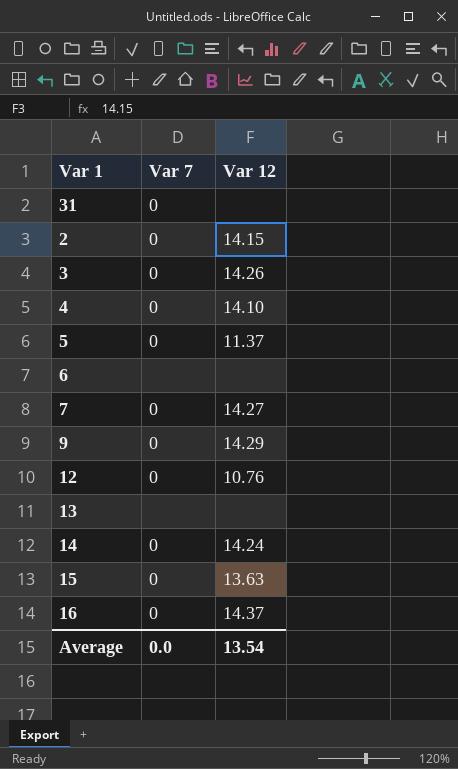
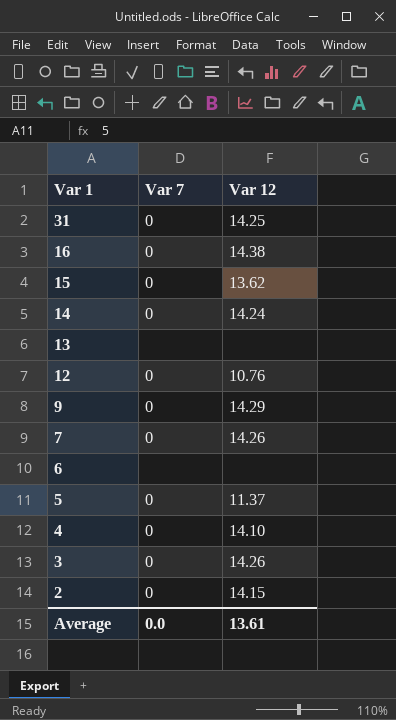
row order: none -> Var 1 descending
31 | Var 12: none -> 14.25
16 | Var 12: 14.37 -> 14.38
15 | Var 12: 13.63 -> 13.62
7 | Var 12: 14.27 -> 14.26
Average | Var 12: 13.54 -> 13.61

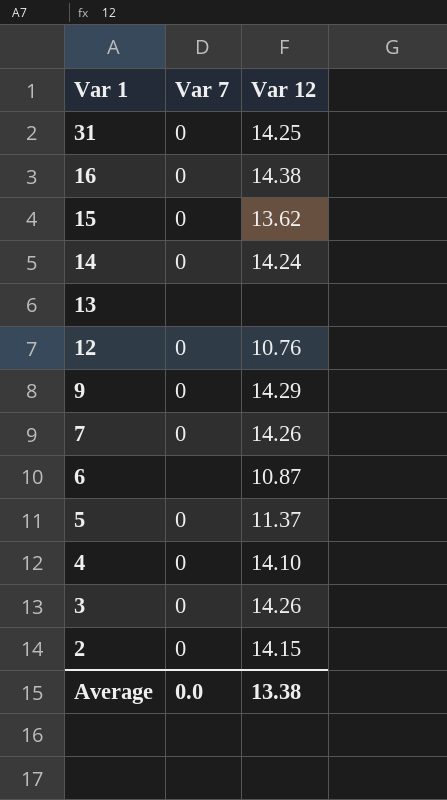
6 | Var 12: none -> 10.87
Average | Var 12: 13.61 -> 13.38

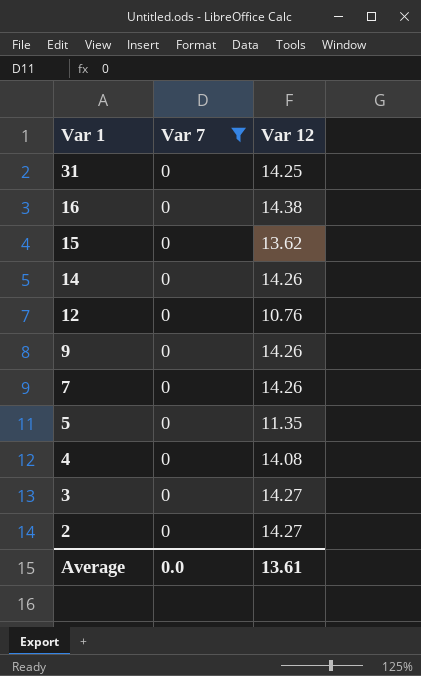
filter: none -> Var 7 = 0
14 | Var 12: 14.24 -> 14.26
9 | Var 12: 14.29 -> 14.26
5 | Var 12: 11.37 -> 11.35
4 | Var 12: 14.10 -> 14.08
3 | Var 12: 14.26 -> 14.27
2 | Var 12: 14.15 -> 14.27
Average | Var 12: 13.38 -> 13.61

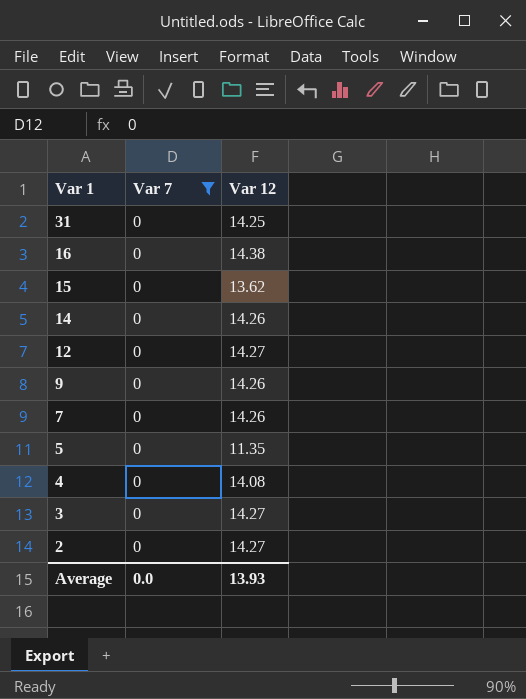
12 | Var 12: 10.76 -> 14.27
Average | Var 12: 13.61 -> 13.93

